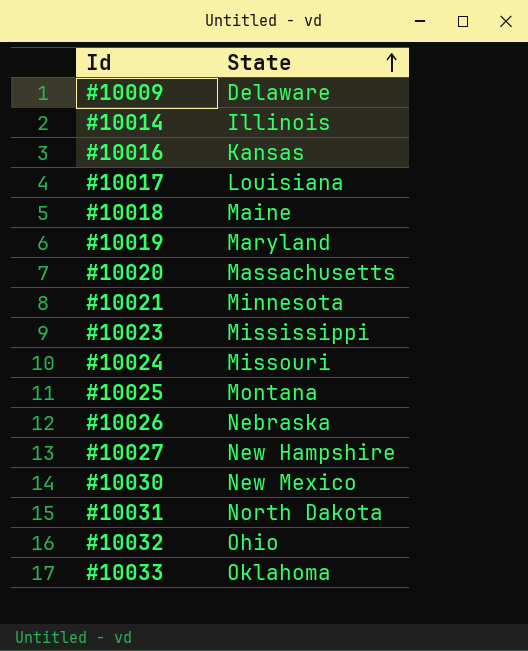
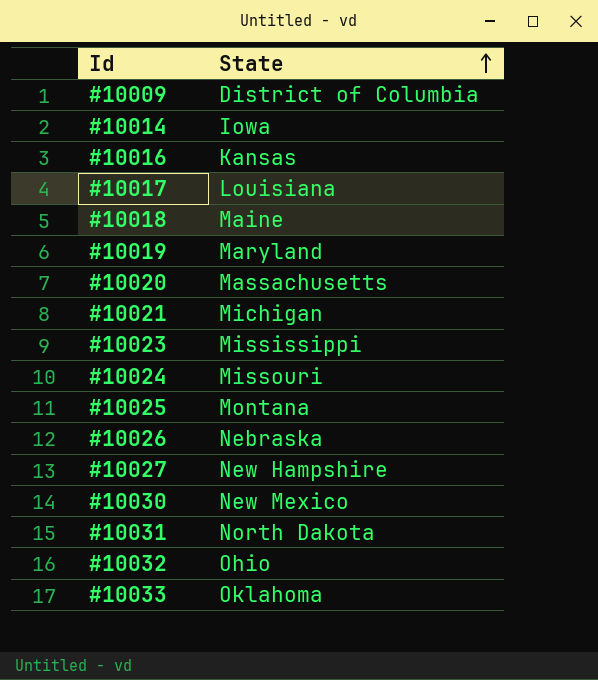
#10009 | State: Delaware -> District of Columbia
#10014 | State: Illinois -> Iowa
#10021 | State: Minnesota -> Michigan

